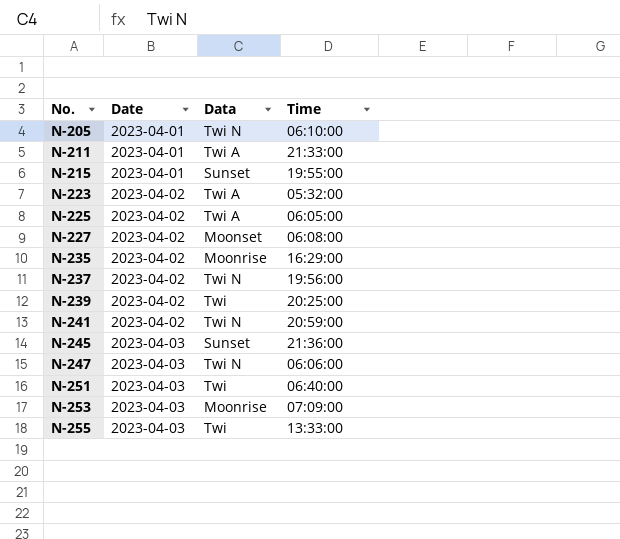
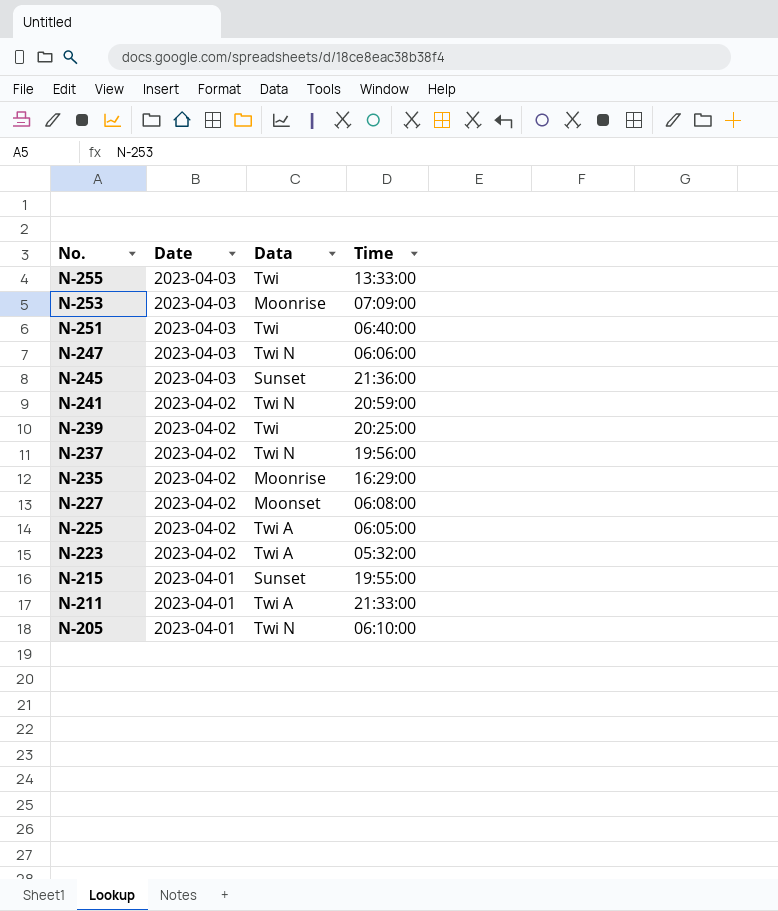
row order: No. ascending -> No. descending

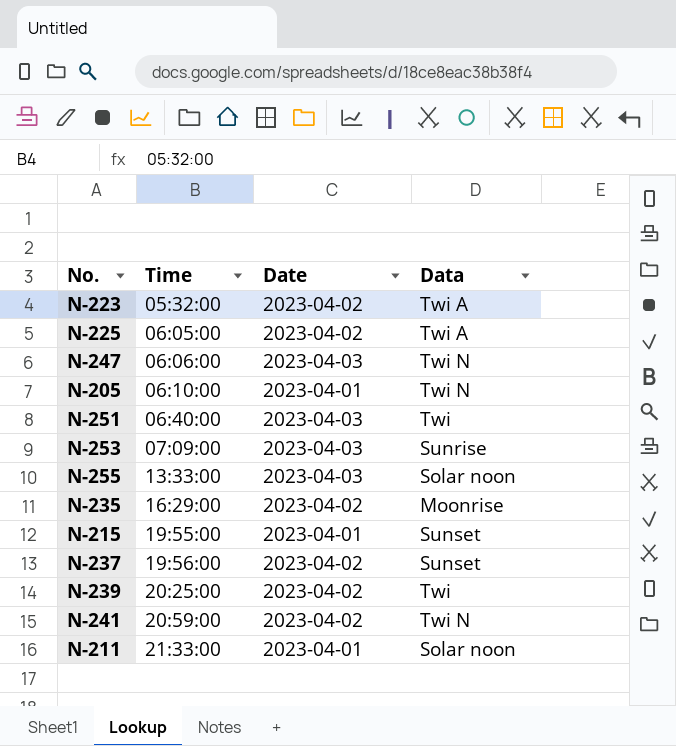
row order: No. descending -> Time ascending
column Time | position: 4 -> 2
row N-245: 2023-04-03 | Sunset | 21:36:00 -> none
row N-227: 2023-04-02 | Moonset | 06:08:00 -> none
N-253 | Data: Moonrise -> Sunrise
N-255 | Data: Twi -> Solar noon
N-237 | Data: Twi N -> Sunset
N-211 | Data: Twi A -> Solar noon

